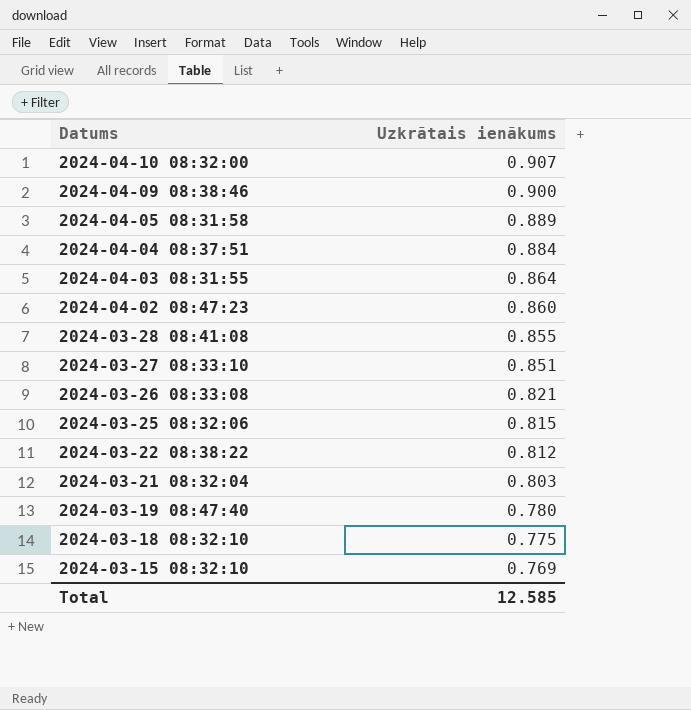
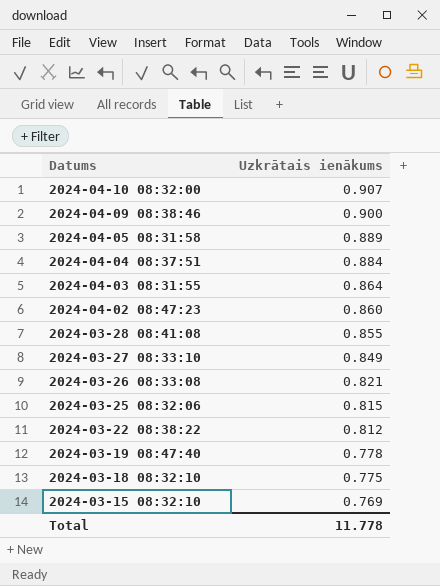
row 2024-03-21 08:32:04: 0.803 -> none
2024-03-27 08:33:10 | Uzkrātais ienākums: 0.851 -> 0.849
2024-03-19 08:47:40 | Uzkrātais ienākums: 0.780 -> 0.778
Total | Uzkrātais ienākums: 12.585 -> 11.778

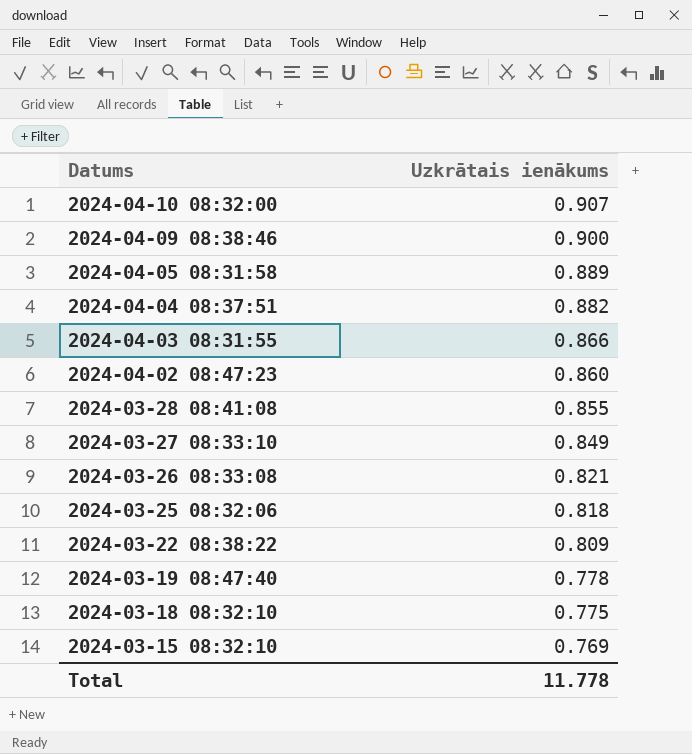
2024-04-04 08:37:51 | Uzkrātais ienākums: 0.884 -> 0.882
2024-04-03 08:31:55 | Uzkrātais ienākums: 0.864 -> 0.866
2024-03-25 08:32:06 | Uzkrātais ienākums: 0.815 -> 0.818
2024-03-22 08:38:22 | Uzkrātais ienākums: 0.812 -> 0.809

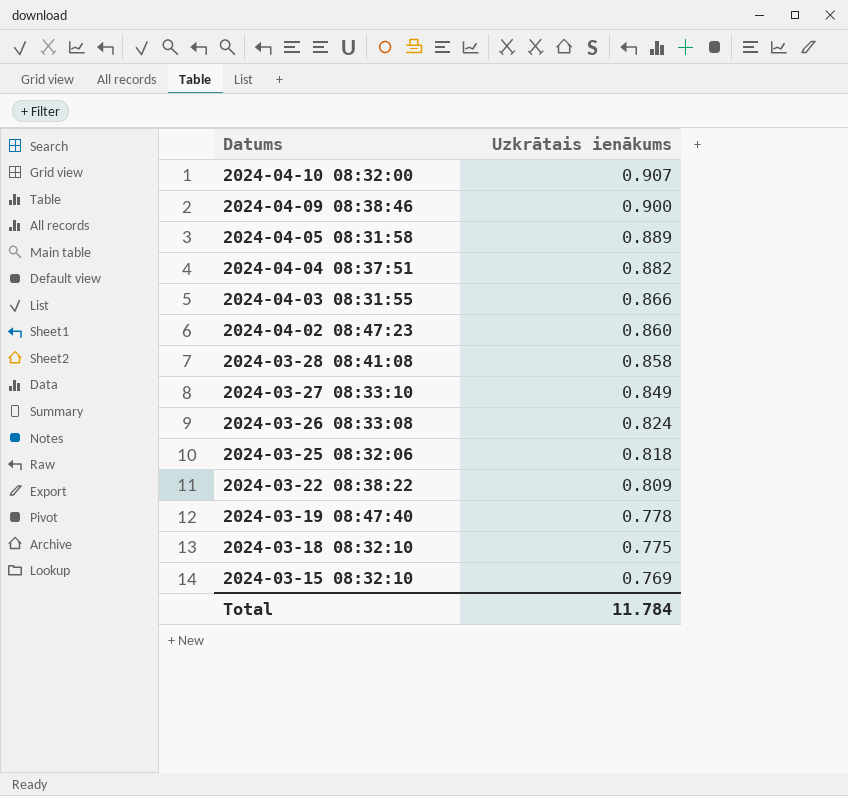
2024-03-28 08:41:08 | Uzkrātais ienākums: 0.855 -> 0.858
2024-03-26 08:33:08 | Uzkrātais ienākums: 0.821 -> 0.824
Total | Uzkrātais ienākums: 11.778 -> 11.784

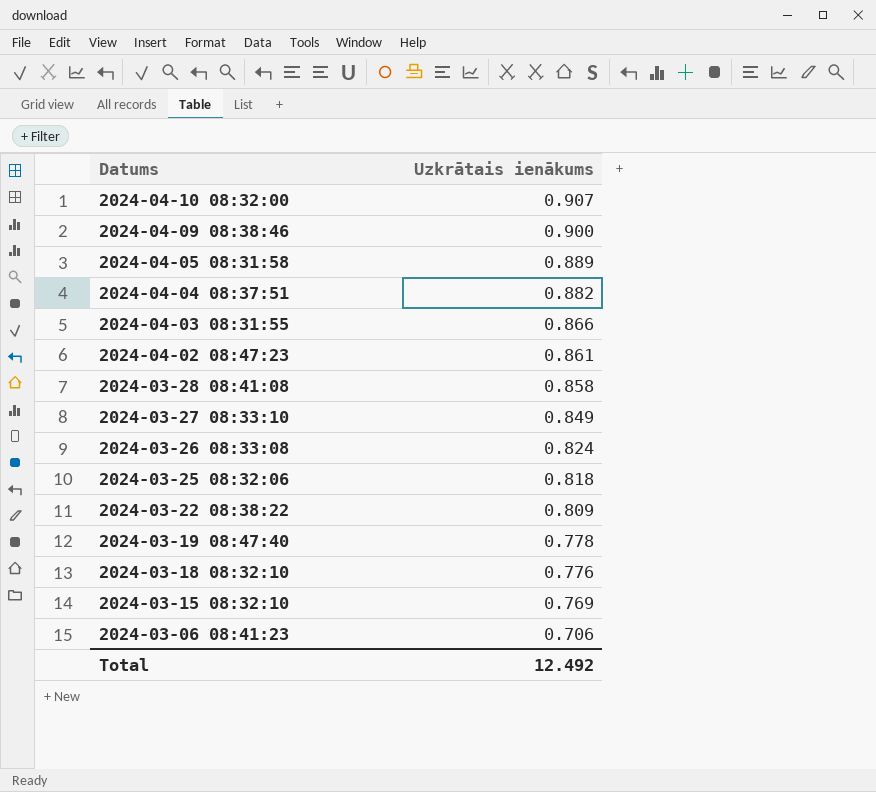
2024-04-02 08:47:23 | Uzkrātais ienākums: 0.860 -> 0.861
2024-03-18 08:32:10 | Uzkrātais ienākums: 0.775 -> 0.776
row 2024-03-06 08:41:23: none -> 0.706
Total | Uzkrātais ienākums: 11.784 -> 12.492

